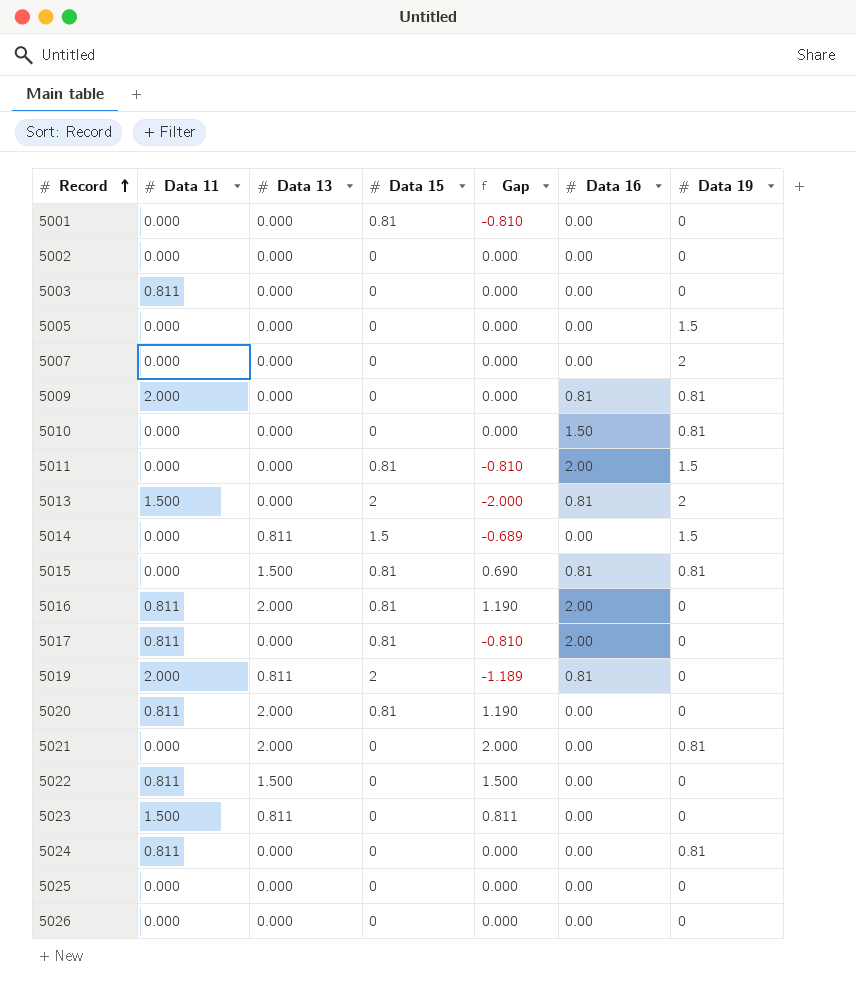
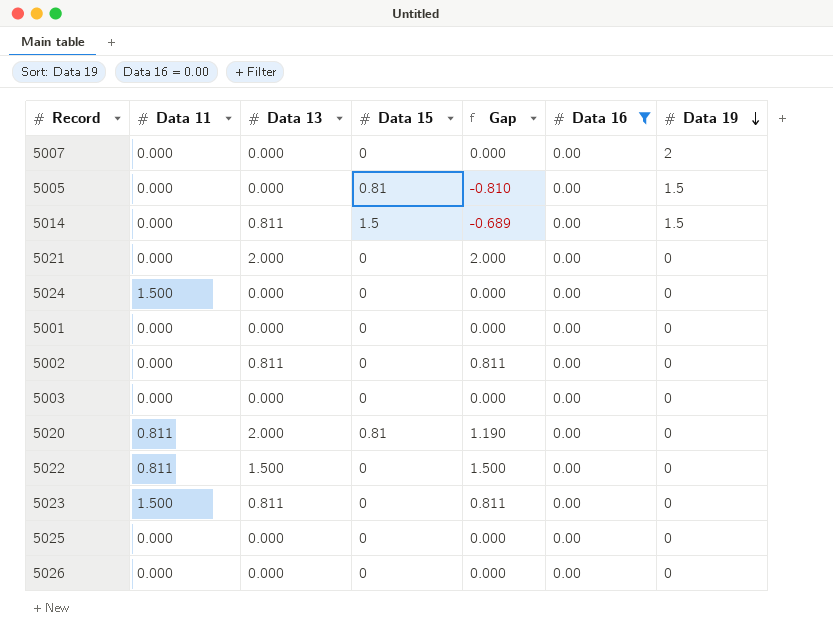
filter: none -> Data 16 = 0.00
row order: Record ascending -> Data 19 descending
5005 | Data 15: 0 -> 0.81
5005 | Gap: 0.000 -> -0.810
5021 | Data 19: 0.81 -> 0
5024 | Data 11: 0.811 -> 1.500
5024 | Data 19: 0.81 -> 0
5001 | Data 15: 0.81 -> 0
5001 | Gap: -0.810 -> 0.000
5002 | Data 13: 0.000 -> 0.811
5002 | Gap: 0.000 -> 0.811
5003 | Data 11: 0.811 -> 0.000

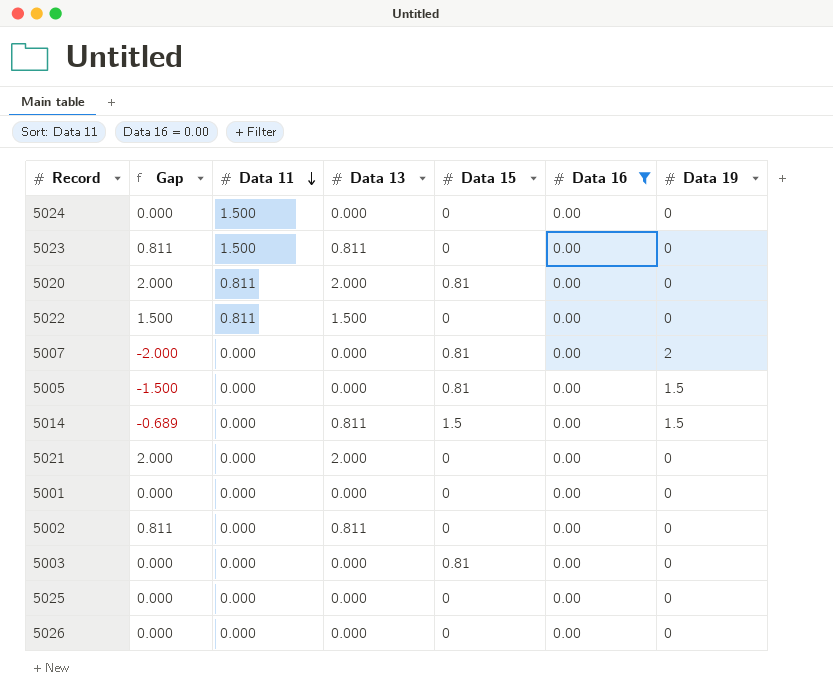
row order: Data 19 descending -> Data 11 descending
column Gap | formula: [Data 13] - [Data 15] -> [Data 13] - [Data 19]
column Gap | position: 5 -> 2
5007 | Data 15: 0 -> 0.81
5003 | Data 15: 0 -> 0.81

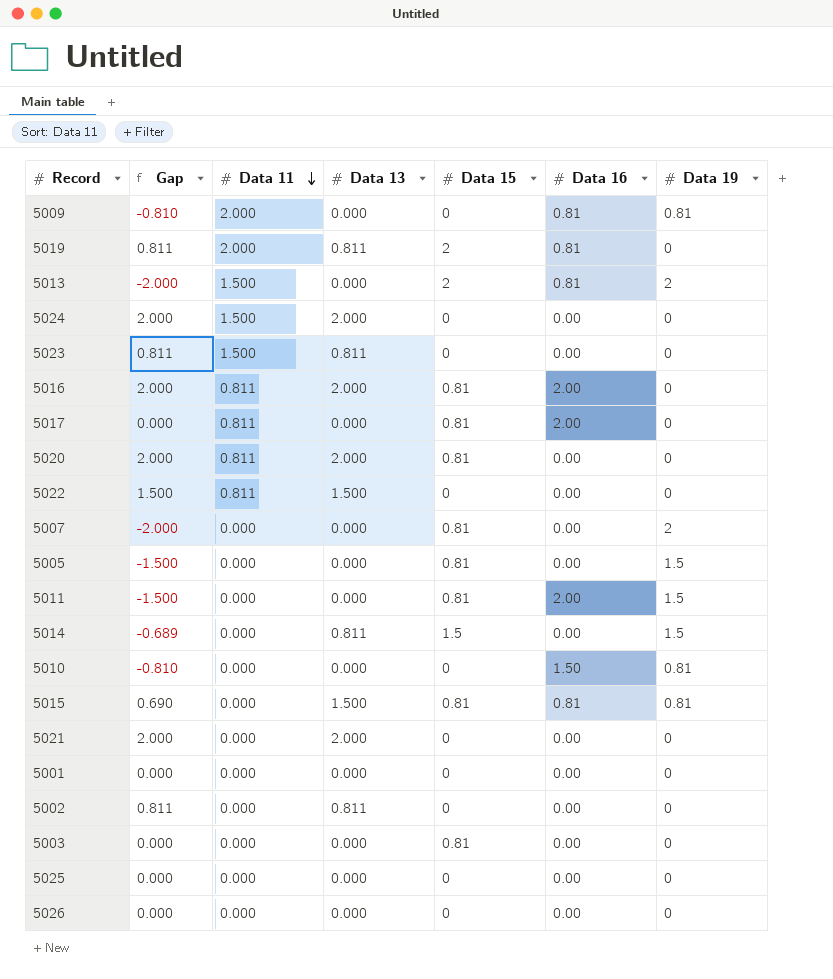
filter: Data 16 = 0.00 -> none
5024 | Gap: 0.000 -> 2.000
5024 | Data 13: 0.000 -> 2.000

